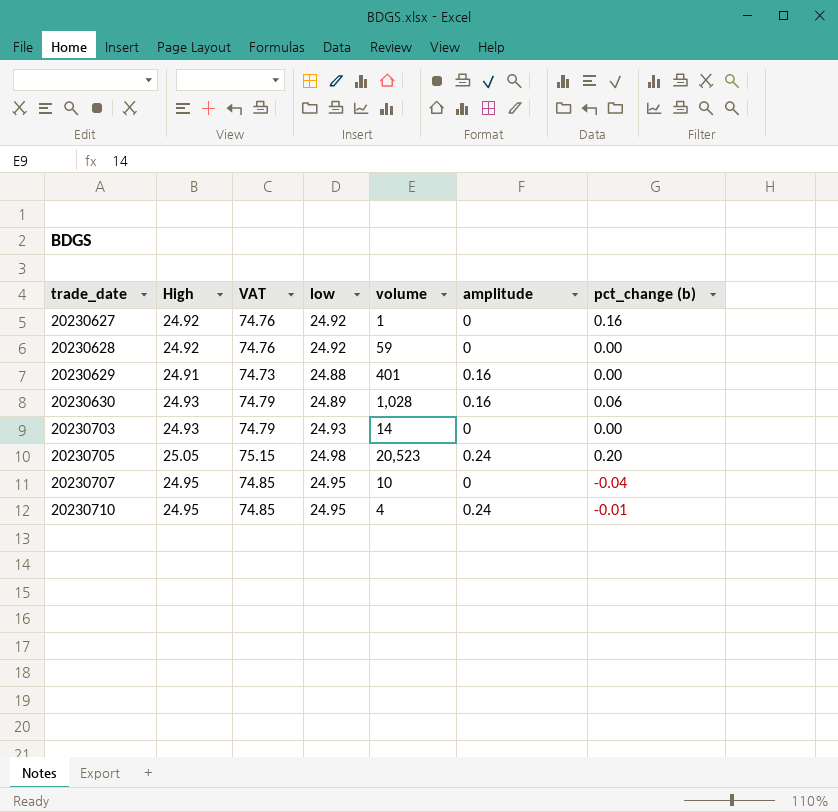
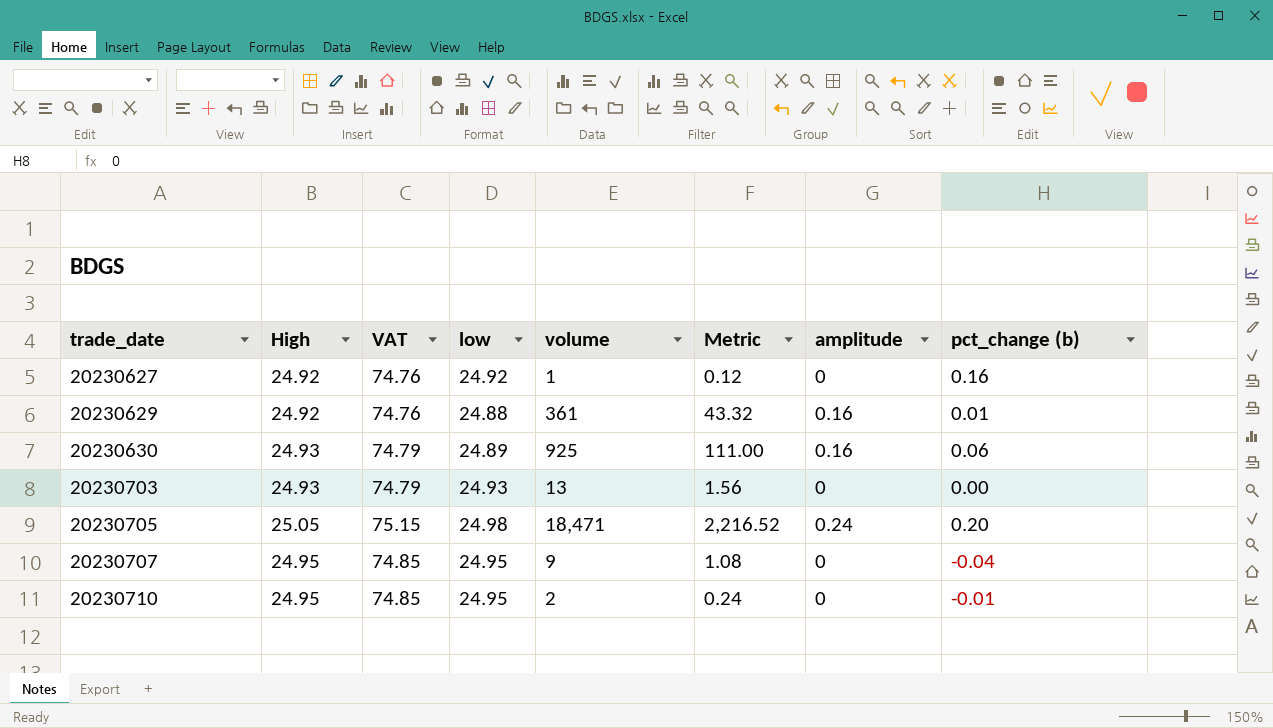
column Metric | formula: none -> [volume] * 0.12
row 20230628: 24.92 | 74.76 | 24.92 | 59 | 0 | 0.00 -> none
20230629 | High: 24.91 -> 24.92
20230629 | VAT: 74.73 -> 74.76
20230629 | volume: 401 -> 361
20230629 | pct_change (b): 0.00 -> 0.01
20230630 | volume: 1,028 -> 925
20230703 | volume: 14 -> 13
20230705 | volume: 20,523 -> 18,471
20230707 | volume: 10 -> 9
20230710 | volume: 4 -> 2
20230710 | amplitude: 0.24 -> 0

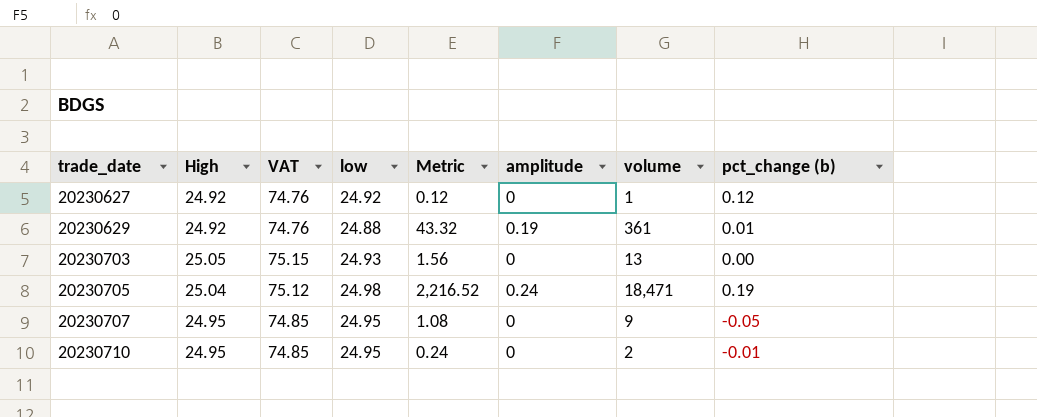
column volume | position: 5 -> 7
row 20230630: 24.93 | 74.79 | 24.89 | 925 | 111.00 | 0.16 | 0.06 -> none
20230627 | pct_change (b): 0.16 -> 0.12
20230629 | amplitude: 0.16 -> 0.19
20230703 | High: 24.93 -> 25.05
20230703 | VAT: 74.79 -> 75.15
20230705 | High: 25.05 -> 25.04
20230705 | VAT: 75.15 -> 75.12
20230705 | pct_change (b): 0.20 -> 0.19
20230707 | pct_change (b): -0.04 -> -0.05

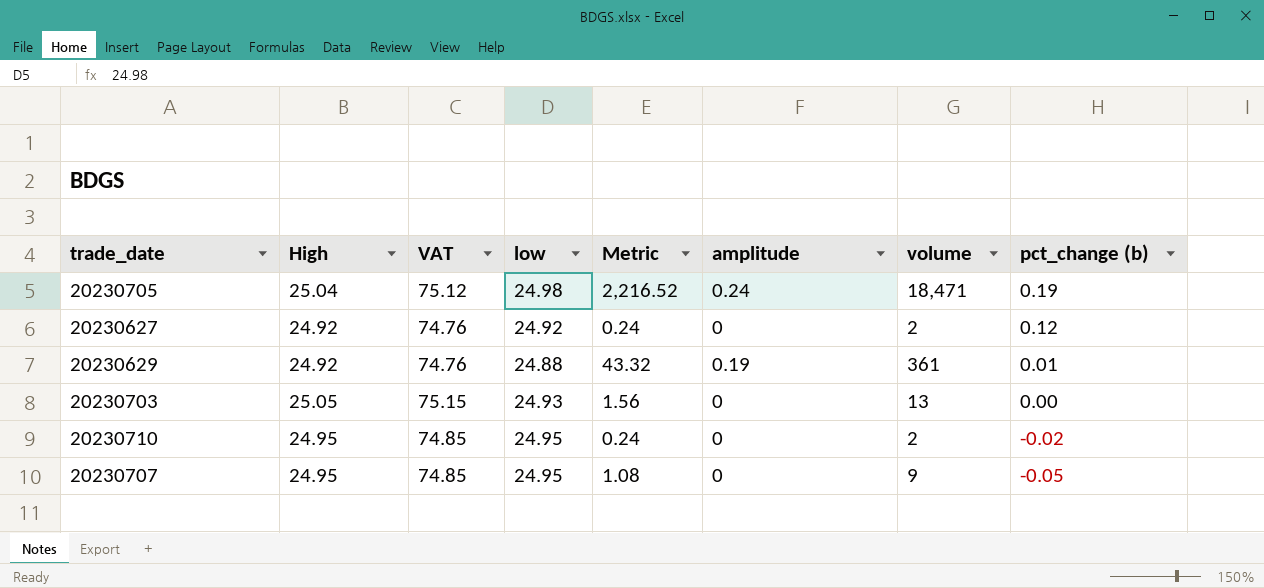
row order: trade_date ascending -> pct_change (b) descending
20230627 | Metric: 0.12 -> 0.24
20230627 | volume: 1 -> 2
20230710 | pct_change (b): -0.01 -> -0.02

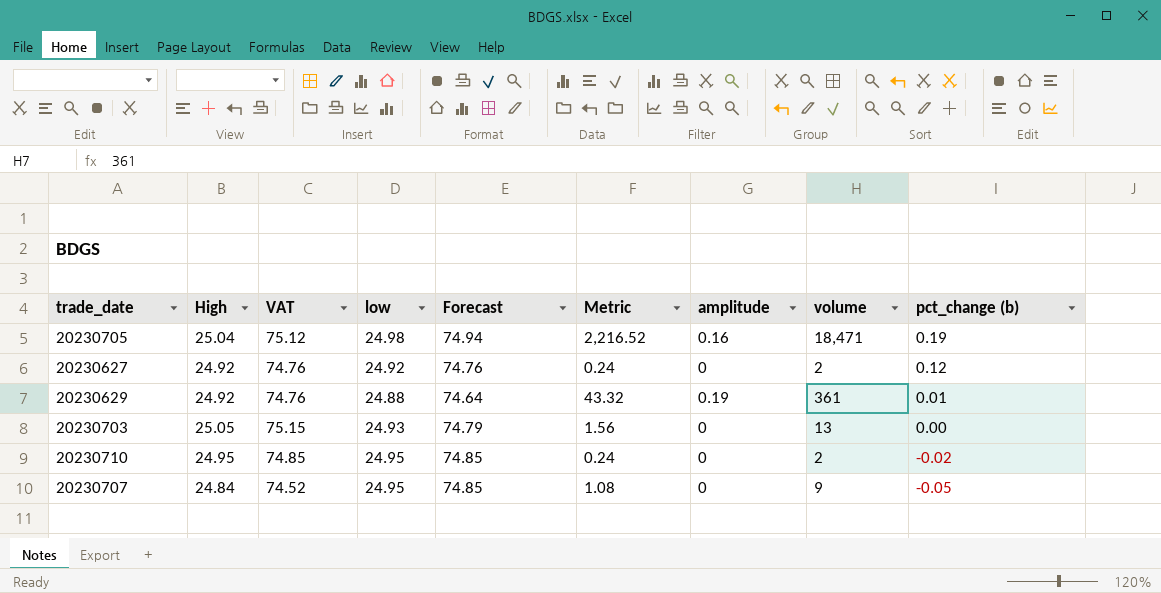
column Forecast | formula: none -> [low] * 3
20230705 | amplitude: 0.24 -> 0.16
20230707 | High: 24.95 -> 24.84
20230707 | VAT: 74.85 -> 74.52

